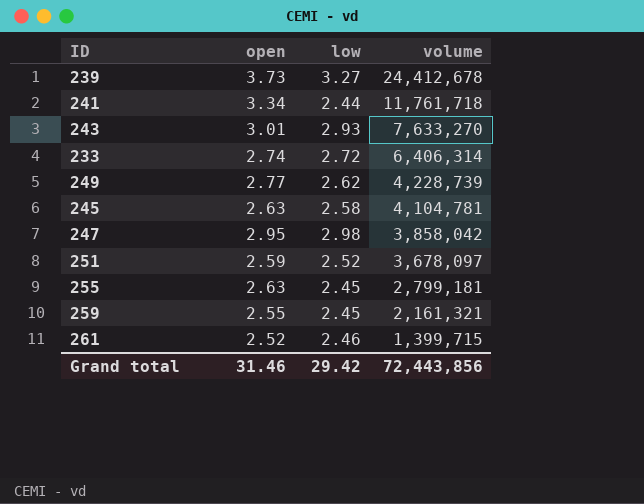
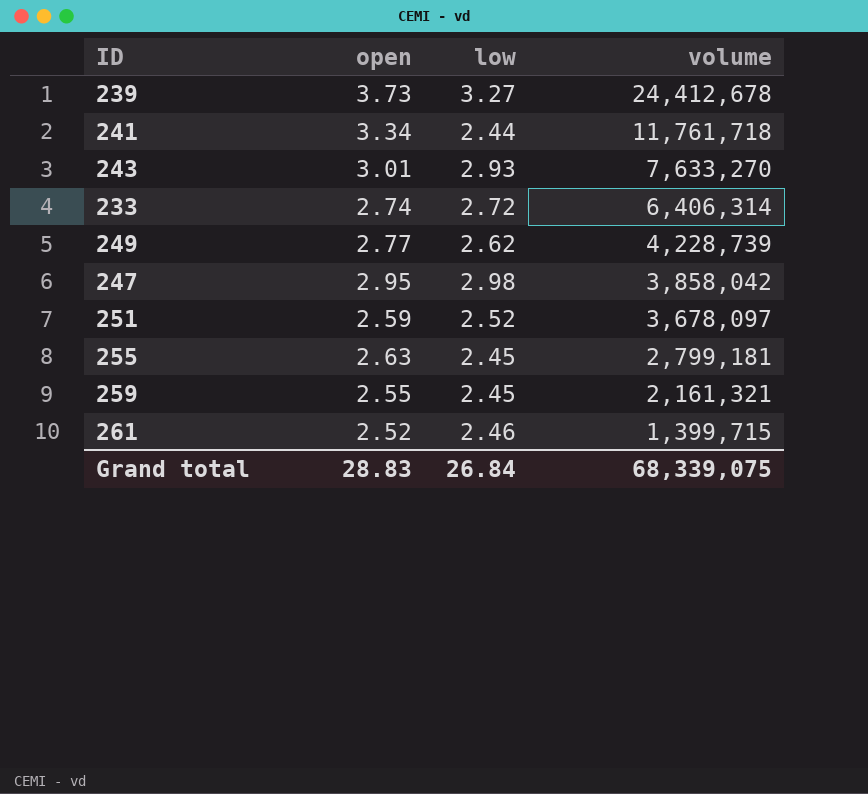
row 245: 2.63 | 2.58 | 4,104,781 -> none
Grand total | open: 31.46 -> 28.83
Grand total | low: 29.42 -> 26.84
Grand total | volume: 72,443,856 -> 68,339,075

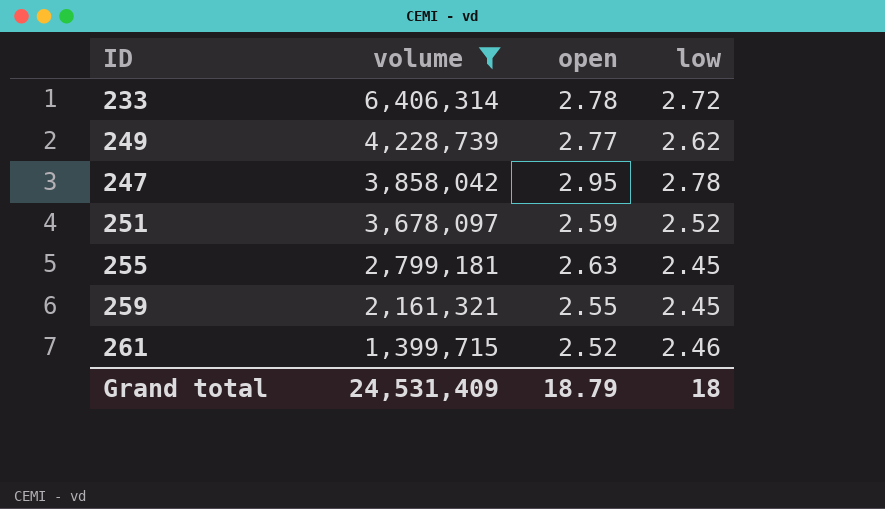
filter: none -> volume <= 6,406,314
column volume | position: 4 -> 2
233 | open: 2.74 -> 2.78
247 | low: 2.98 -> 2.78
Grand total | volume: 68,339,075 -> 24,531,409
Grand total | open: 28.83 -> 18.79
Grand total | low: 26.84 -> 18

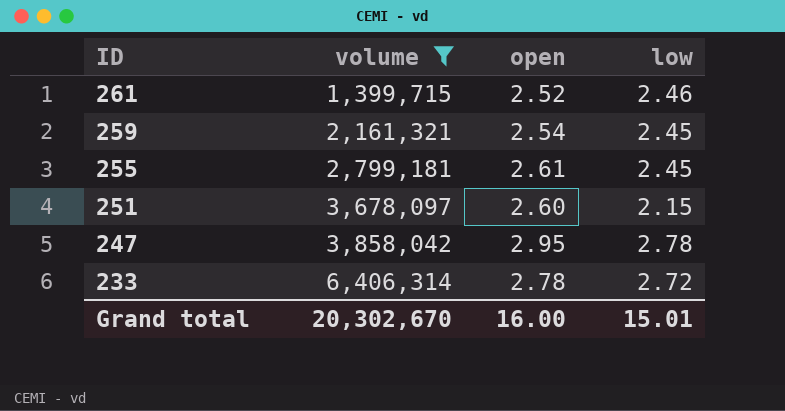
row order: volume descending -> ID descending
row 249: 4,228,739 | 2.77 | 2.62 -> none
259 | open: 2.55 -> 2.54
255 | open: 2.63 -> 2.61
251 | open: 2.59 -> 2.60
251 | low: 2.52 -> 2.15
Grand total | volume: 24,531,409 -> 20,302,670
Grand total | open: 18.79 -> 16.00
Grand total | low: 18 -> 15.01

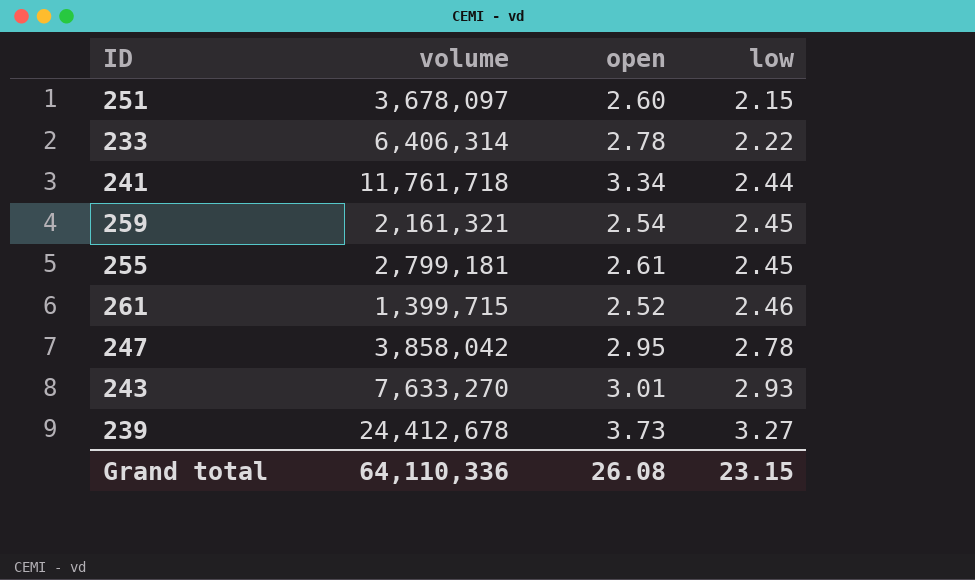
filter: volume <= 6,406,314 -> none
row order: ID descending -> low ascending
233 | low: 2.72 -> 2.22
Grand total | volume: 20,302,670 -> 64,110,336
Grand total | open: 16.00 -> 26.08
Grand total | low: 15.01 -> 23.15

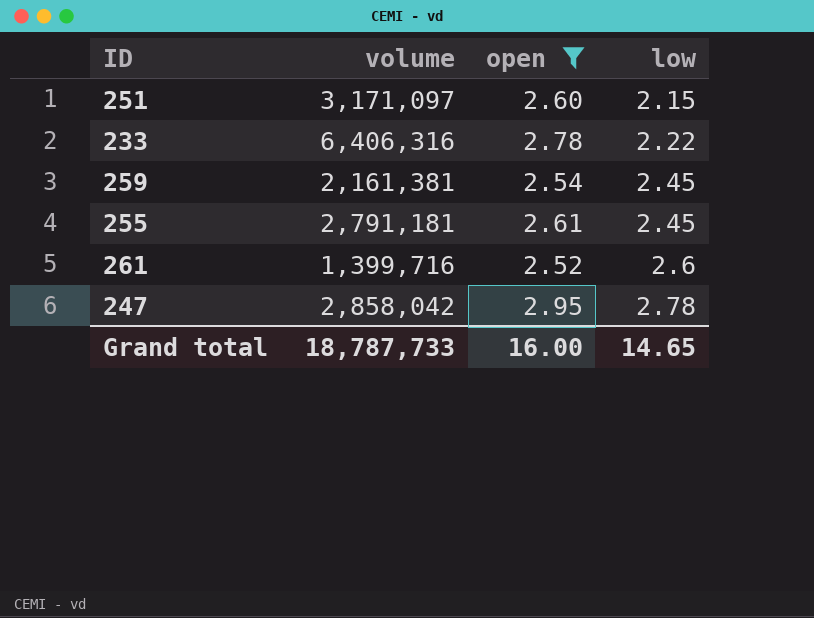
filter: none -> open <= 2.95
251 | volume: 3,678,097 -> 3,171,097
233 | volume: 6,406,314 -> 6,406,316
259 | volume: 2,161,321 -> 2,161,381
255 | volume: 2,799,181 -> 2,791,181
261 | volume: 1,399,715 -> 1,399,716
261 | low: 2.46 -> 2.6
247 | volume: 3,858,042 -> 2,858,042
Grand total | volume: 64,110,336 -> 18,787,733
Grand total | open: 26.08 -> 16.00
Grand total | low: 23.15 -> 14.65

